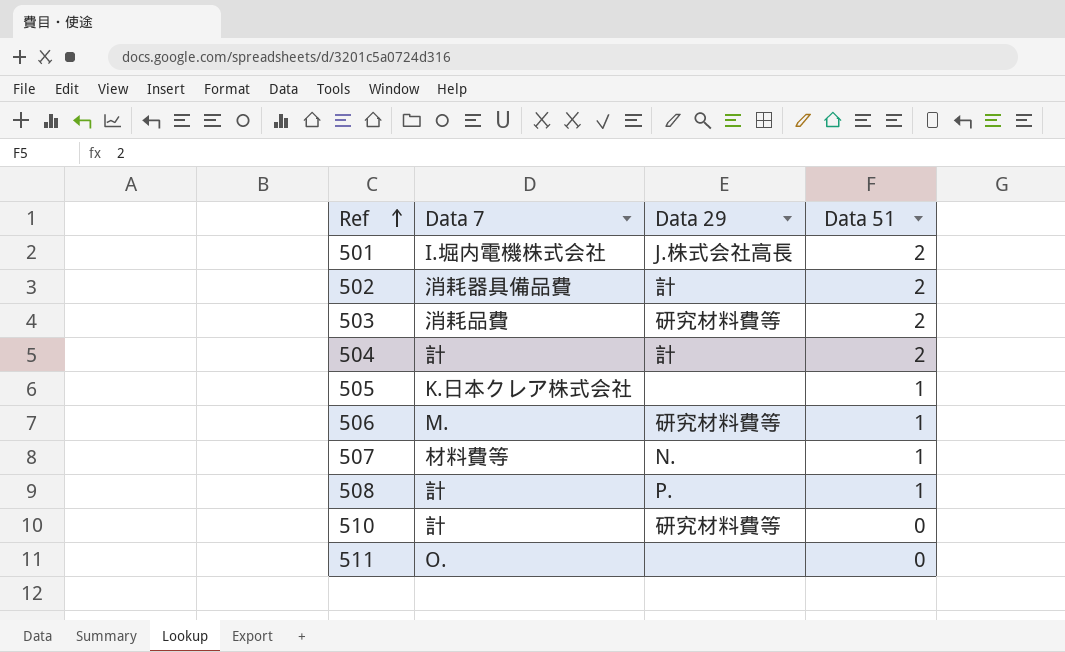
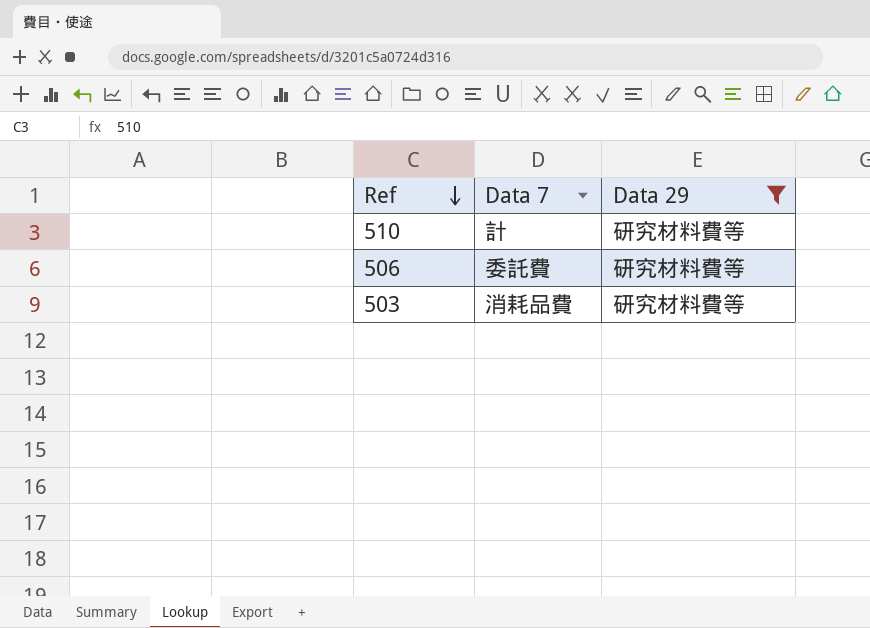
filter: none -> Data 29 = 研究材料費等
row order: Ref ascending -> Ref descending
column Data 51 | position: 4 -> none
506 | Data 7: M. -> 委託費

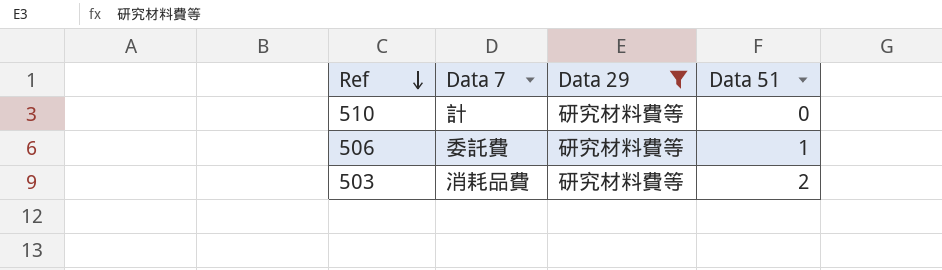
column Data 51 | position: none -> 4

